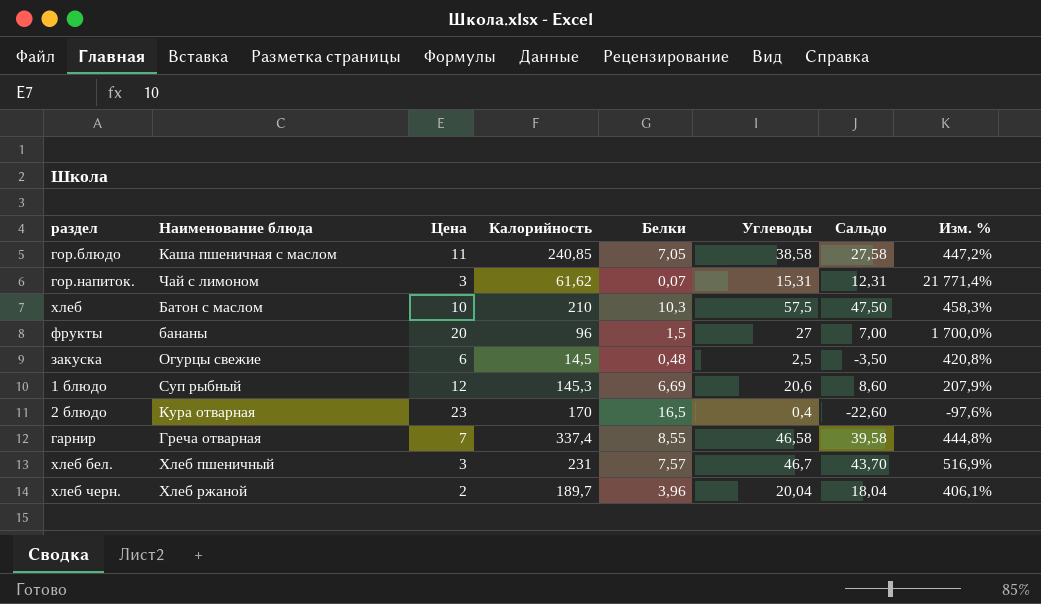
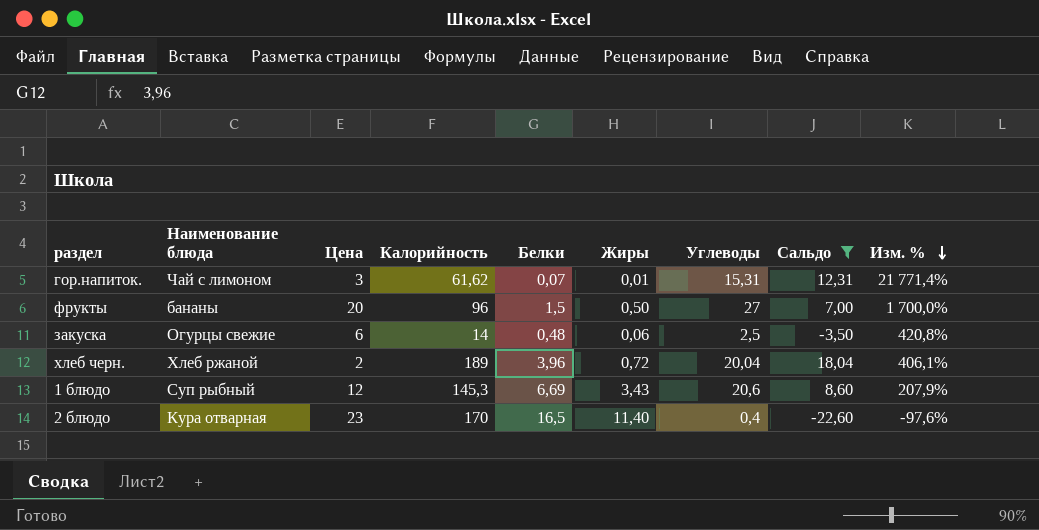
filter: none -> Сальдо <= 18,04
row order: none -> Изм. % descending
column Жиры | position: none -> 6
закуска | Калорийность: 14,5 -> 14
хлеб черн. | Калорийность: 189,7 -> 189

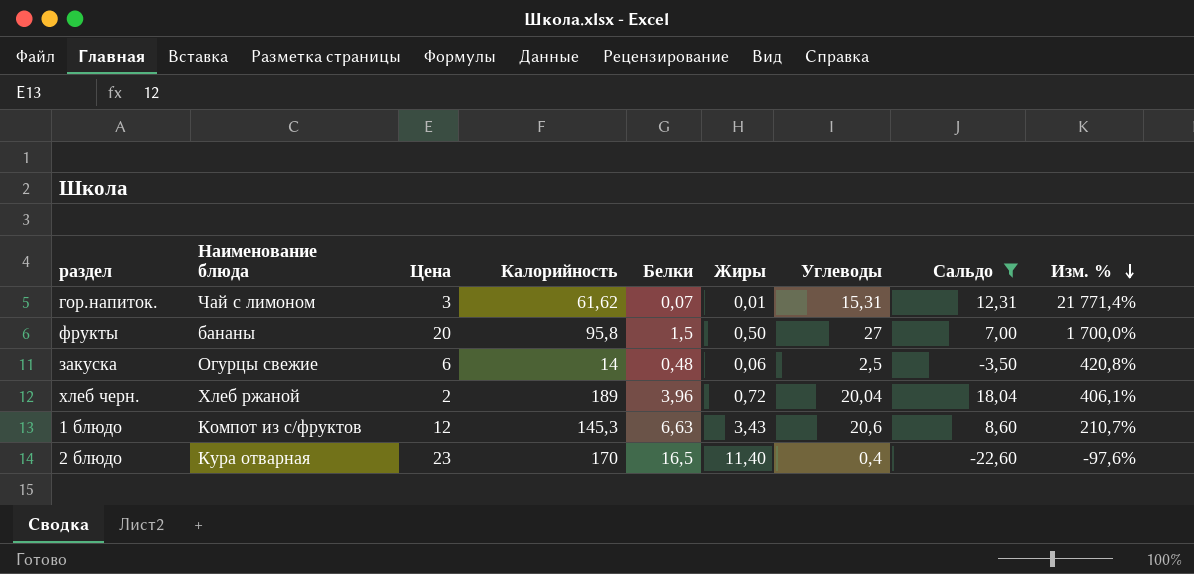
фрукты | Калорийность: 96 -> 95,8
1 блюдо | Наименование блюда: Суп рыбный -> Компот из с/фруктов
1 блюдо | Белки: 6,69 -> 6,63
1 блюдо | Изм. %: 207,9% -> 210,7%

